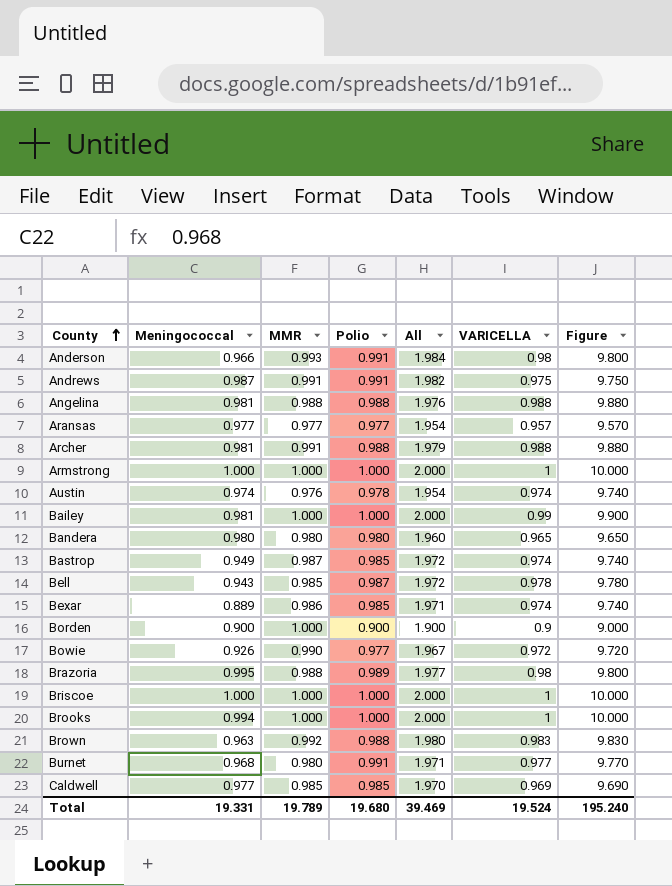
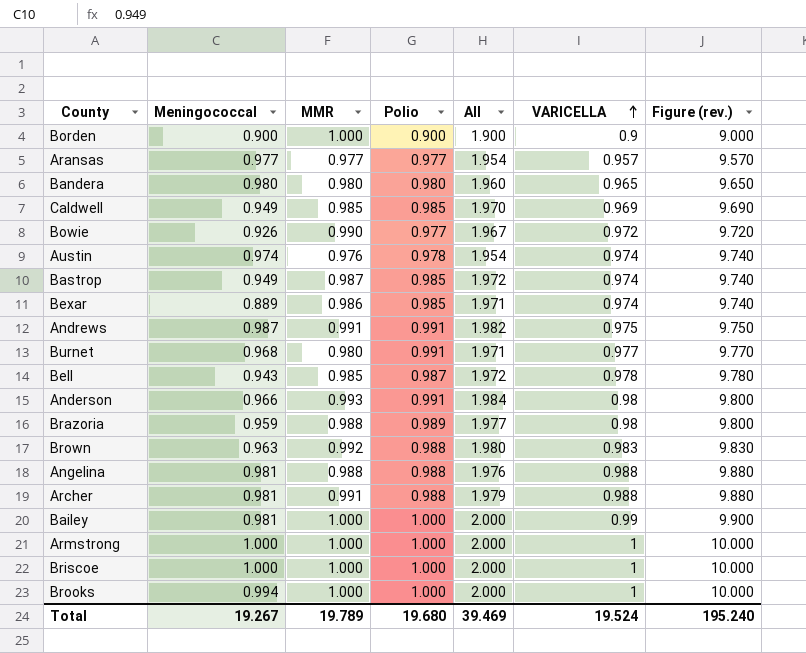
row order: County ascending -> VARICELLA ascending
column name: Figure -> Figure (rev.)
Caldwell | Meningococcal: 0.977 -> 0.949
Brazoria | Meningococcal: 0.995 -> 0.959
Total | Meningococcal: 19.331 -> 19.267

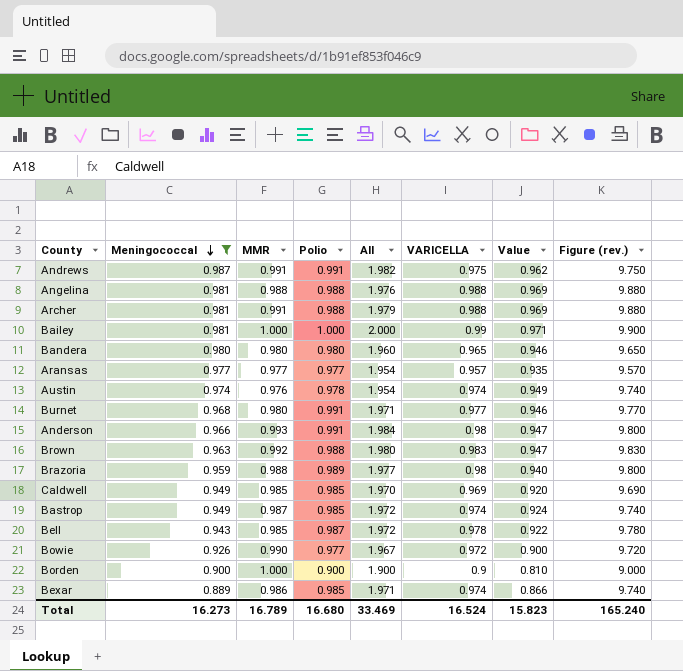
filter: none -> Meningococcal <= 0.987
row order: VARICELLA ascending -> Meningococcal descending
column Value | formula: none -> [Meningococcal] * [VARICELLA]
Total | Meningococcal: 19.267 -> 16.273
Total | MMR: 19.789 -> 16.789
Total | Polio: 19.680 -> 16.680
Total | All: 39.469 -> 33.469
Total | VARICELLA: 19.524 -> 16.524
Total | Figure (rev.): 195.240 -> 165.240

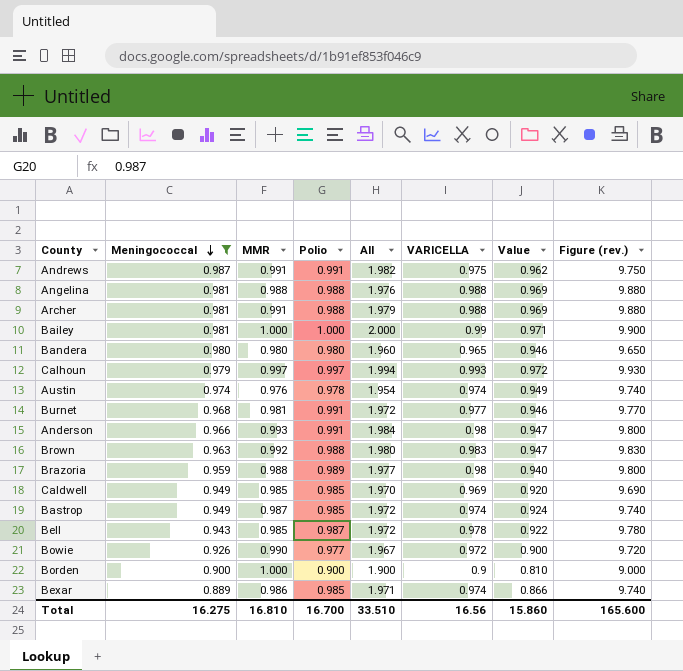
row Aransas: 0.977 | 0.977 | 0.977 | 1.954 | 0.957 | 0.935 | 9.570 -> none
row Calhoun: none -> 0.979 | 0.997 | 0.997 | 1.994 | 0.993 | 0.972 | 9.930
Burnet | MMR: 0.980 -> 0.981
Burnet | All: 1.971 -> 1.972
Total | Meningococcal: 16.273 -> 16.275
Total | MMR: 16.789 -> 16.810
Total | Polio: 16.680 -> 16.700
Total | All: 33.469 -> 33.510
Total | VARICELLA: 16.524 -> 16.56
Total | Value: 15.823 -> 15.860
Total | Figure (rev.): 165.240 -> 165.600

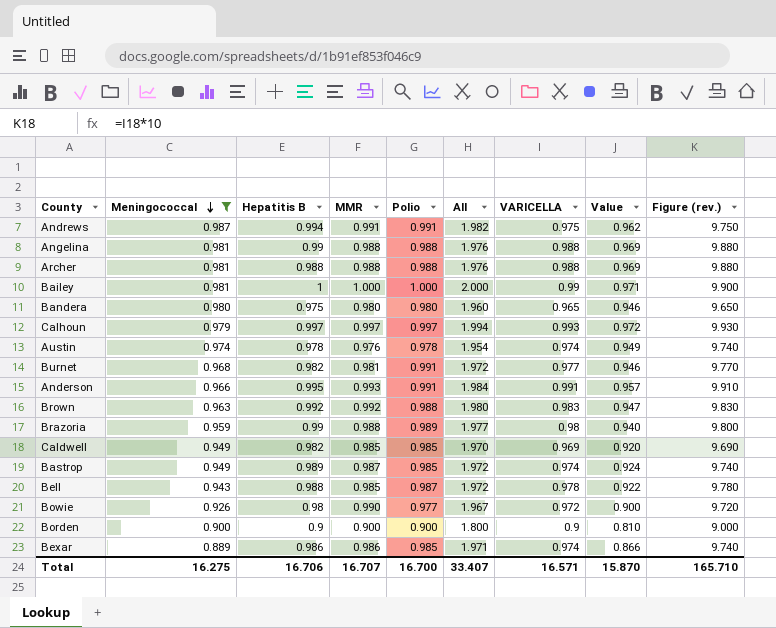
column Hepatitis B | position: none -> 3
Archer | MMR: 0.991 -> 0.988
Archer | All: 1.979 -> 1.976
Anderson | VARICELLA: 0.98 -> 0.991
Anderson | Value: 0.947 -> 0.957
Anderson | Figure (rev.): 9.800 -> 9.910
Borden | MMR: 1.000 -> 0.900
Borden | All: 1.900 -> 1.800
Total | MMR: 16.810 -> 16.707
Total | All: 33.510 -> 33.407
Total | VARICELLA: 16.56 -> 16.571
Total | Value: 15.860 -> 15.870
Total | Figure (rev.): 165.600 -> 165.710

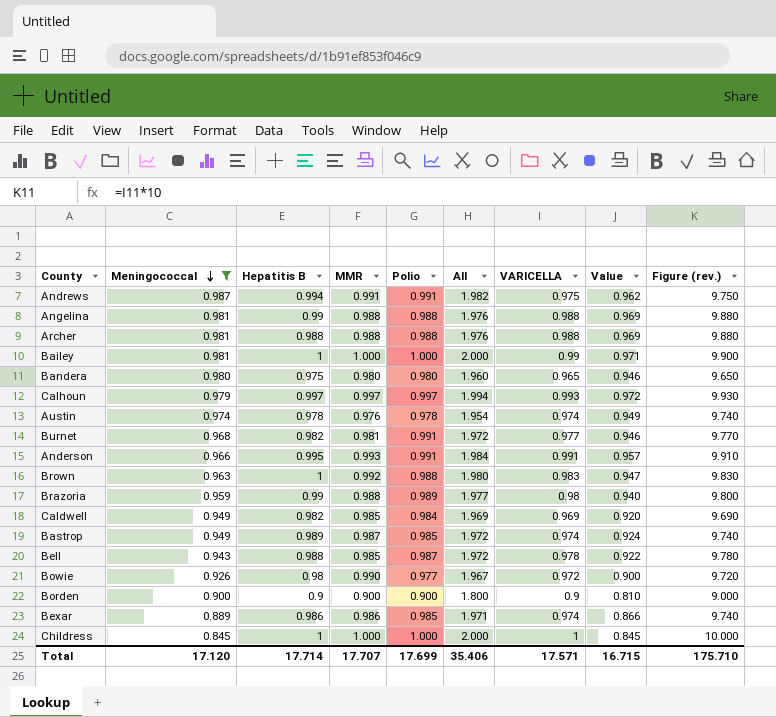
Brown | Hepatitis B: 0.992 -> 1
Caldwell | Polio: 0.985 -> 0.984
Caldwell | All: 1.970 -> 1.969
row Childress: none -> 0.845 | 1 | 1.000 | 1.000 | 2.000 | 1 | 0.845 | 10.000
Total | Meningococcal: 16.275 -> 17.120
Total | Hepatitis B: 16.706 -> 17.714
Total | MMR: 16.707 -> 17.707
Total | Polio: 16.700 -> 17.699
Total | All: 33.407 -> 35.406
Total | VARICELLA: 16.571 -> 17.571
Total | Value: 15.870 -> 16.715
Total | Figure (rev.): 165.710 -> 175.710

